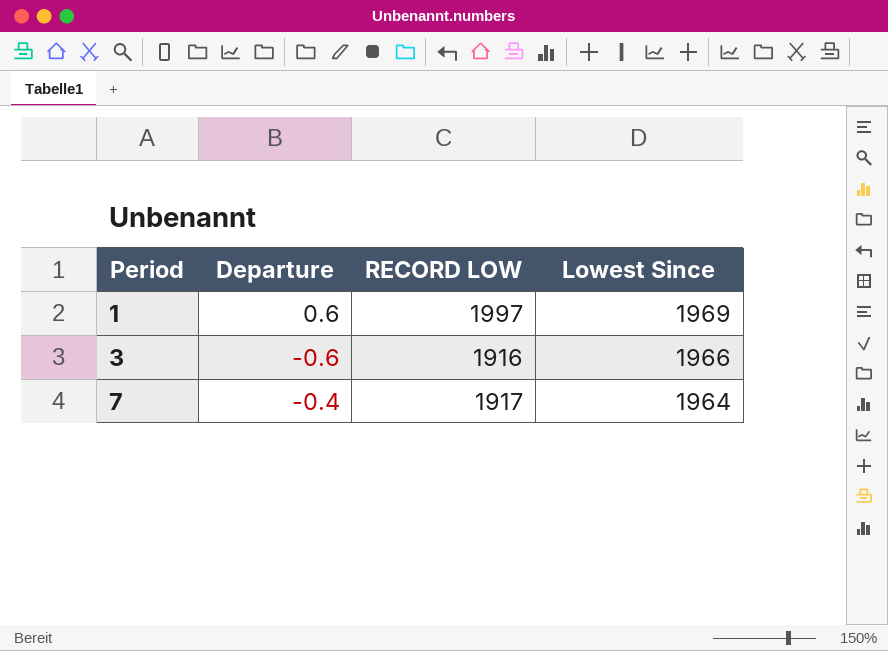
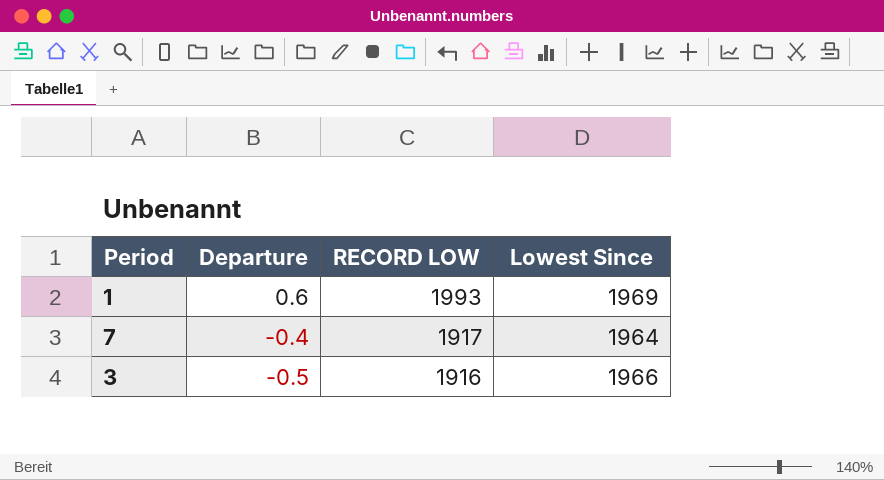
row order: Period ascending -> Departure descending
1 | RECORD LOW: 1997 -> 1993
3 | Departure: -0.6 -> -0.5

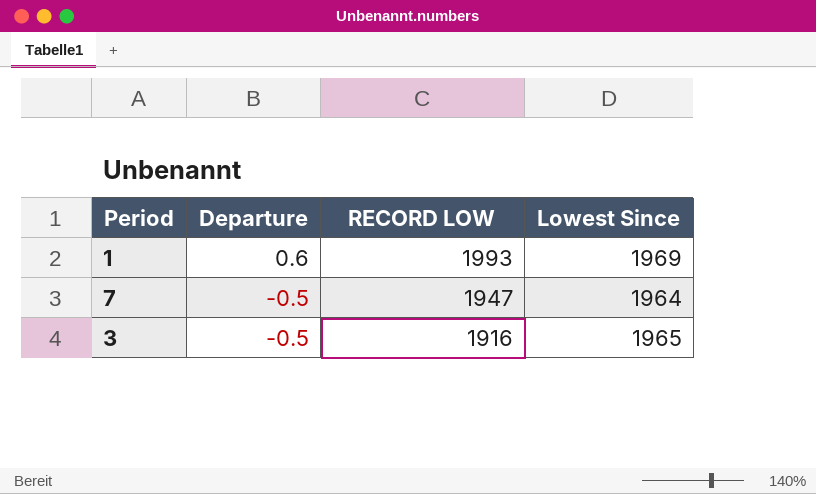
7 | Departure: -0.4 -> -0.5
7 | RECORD LOW: 1917 -> 1947
3 | Lowest Since: 1966 -> 1965

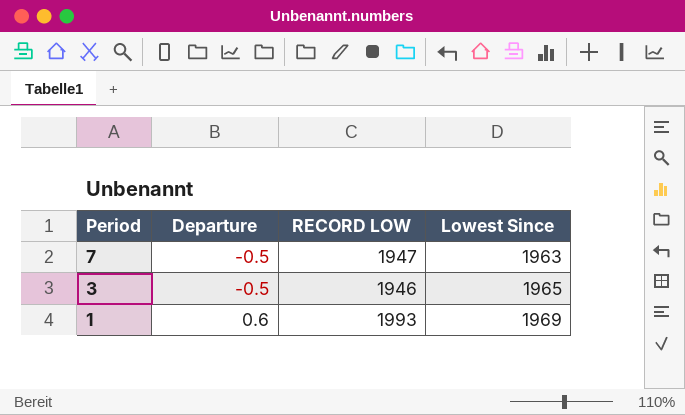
row order: Departure descending -> Period descending
7 | Lowest Since: 1964 -> 1963
3 | RECORD LOW: 1916 -> 1946

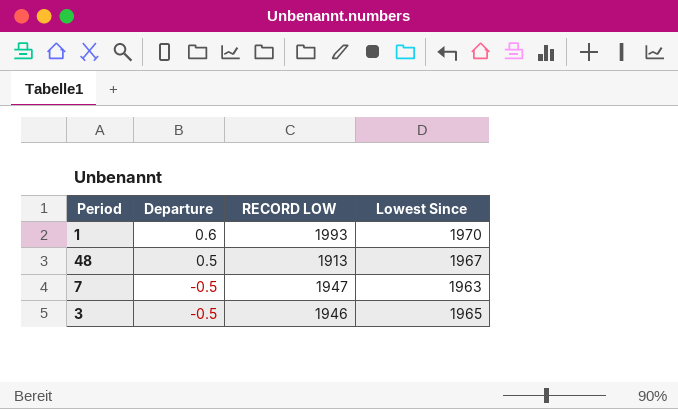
row order: Period descending -> Departure descending
1 | Lowest Since: 1969 -> 1970
row 48: none -> 0.5 | 1913 | 1967

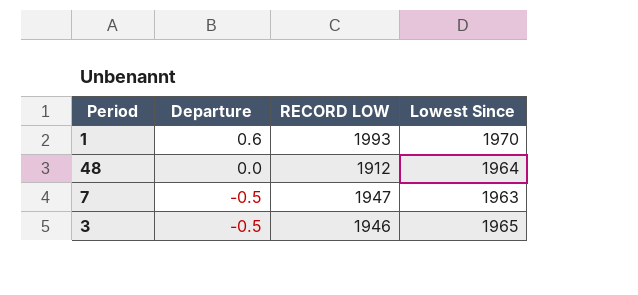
48 | Departure: 0.5 -> 0.0
48 | RECORD LOW: 1913 -> 1912
48 | Lowest Since: 1967 -> 1964

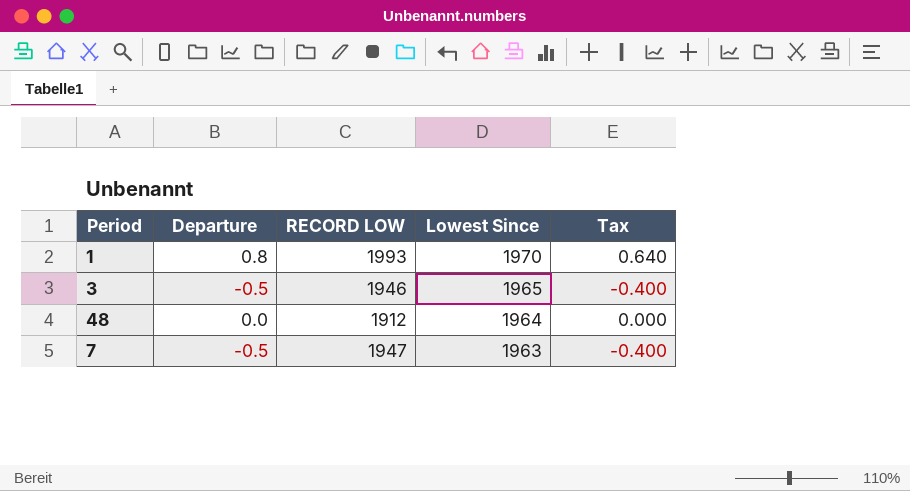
row order: Departure descending -> Lowest Since descending
column Tax | formula: none -> [Departure] * 0.8
1 | Departure: 0.6 -> 0.8

